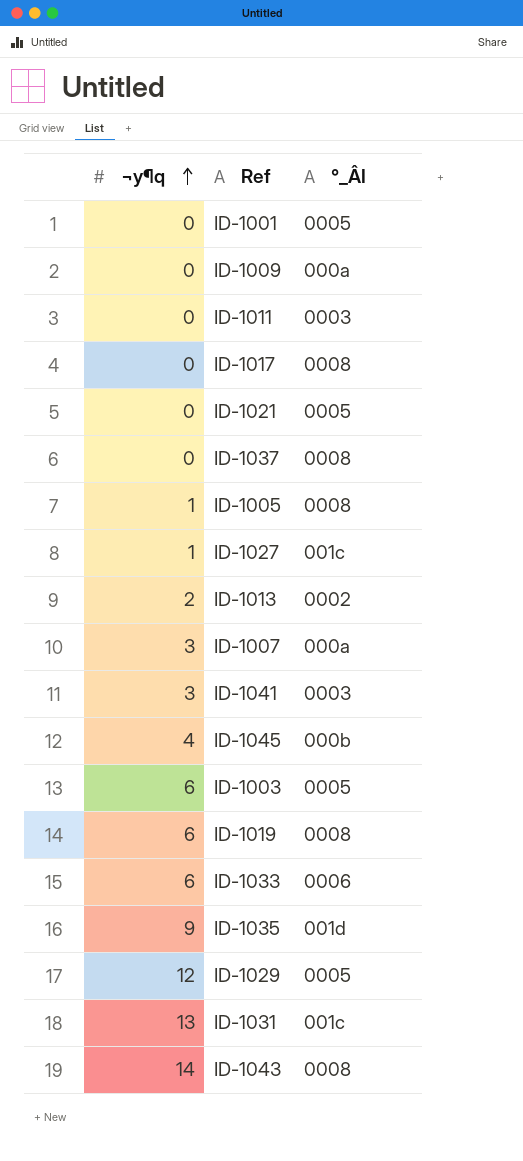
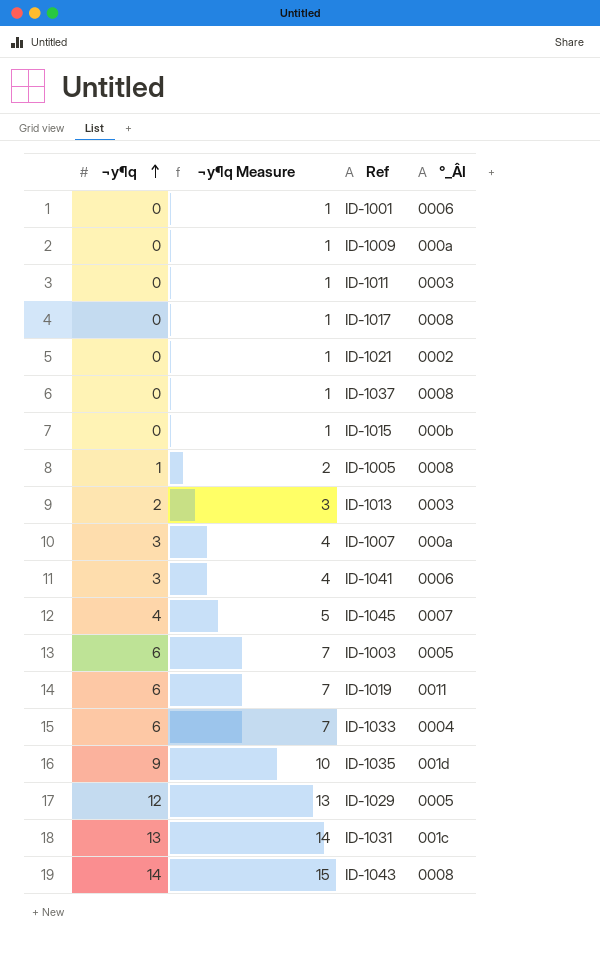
column ¬y¶q Measure | formula: none -> [¬y¶q] + 1
row ID-1027: 1 | 001c -> none
ID-1001 | °_ÂI: 0005 -> 0006
ID-1021 | °_ÂI: 0005 -> 0002
row ID-1015: none -> 0 | 1 | 000b
ID-1013 | °_ÂI: 0002 -> 0003
ID-1041 | °_ÂI: 0003 -> 0006
ID-1045 | °_ÂI: 000b -> 0007
ID-1019 | °_ÂI: 0008 -> 0011
ID-1033 | °_ÂI: 0006 -> 0004

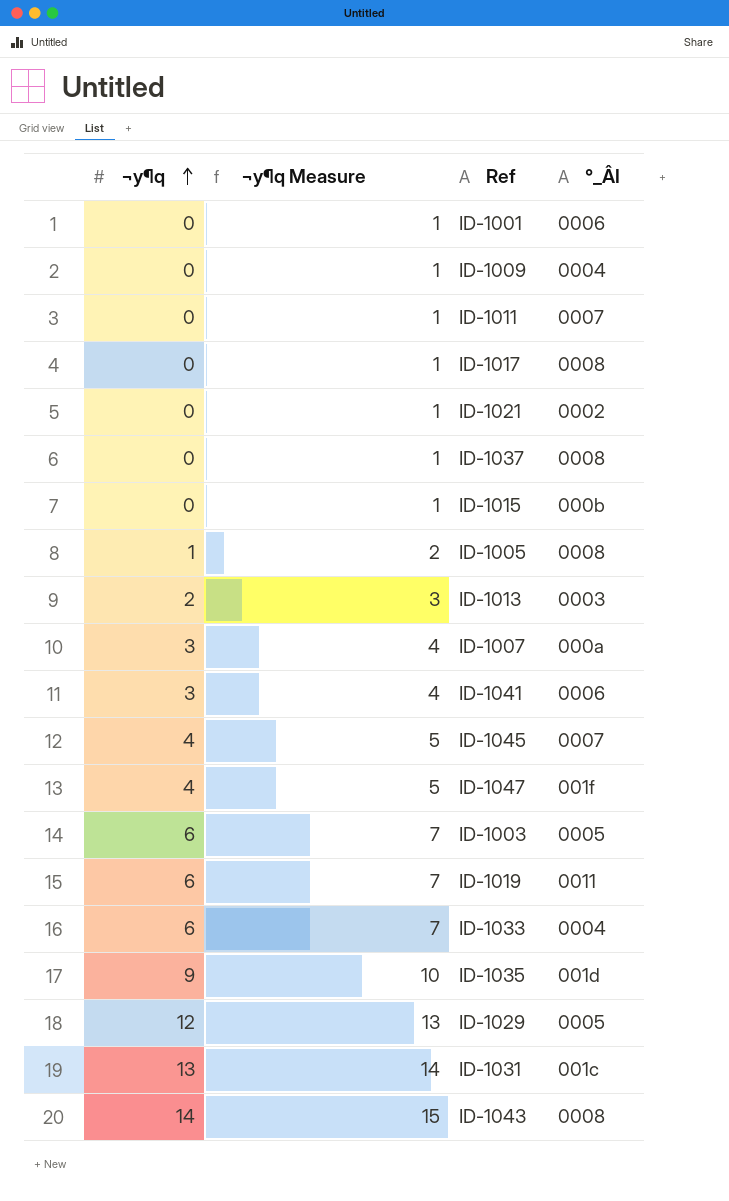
ID-1009 | °_ÂI: 000a -> 0004
ID-1011 | °_ÂI: 0003 -> 0007
row ID-1047: none -> 4 | 5 | 001f

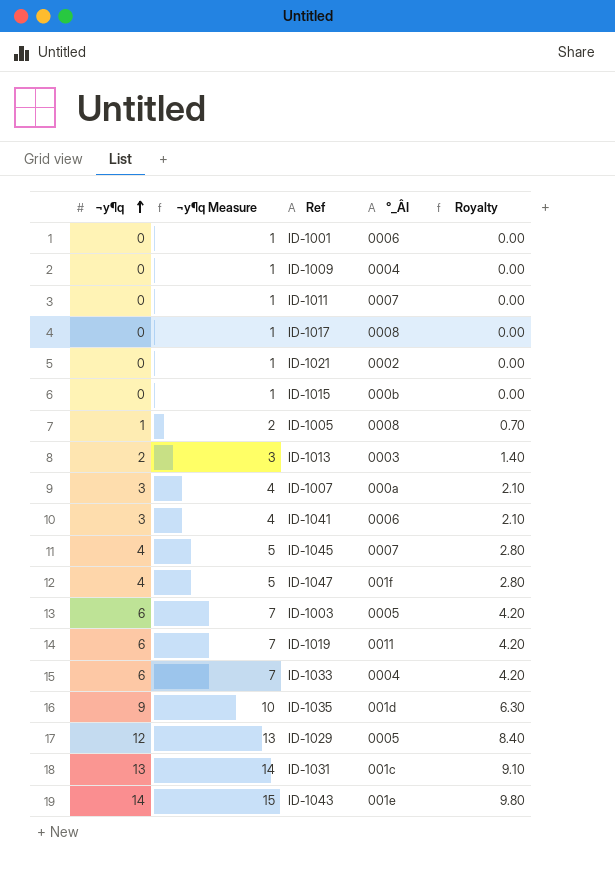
column Royalty | formula: none -> [¬y¶q] * 0.7
row ID-1037: 0 | 1 | 0008 -> none
ID-1043 | °_ÂI: 0008 -> 001e

